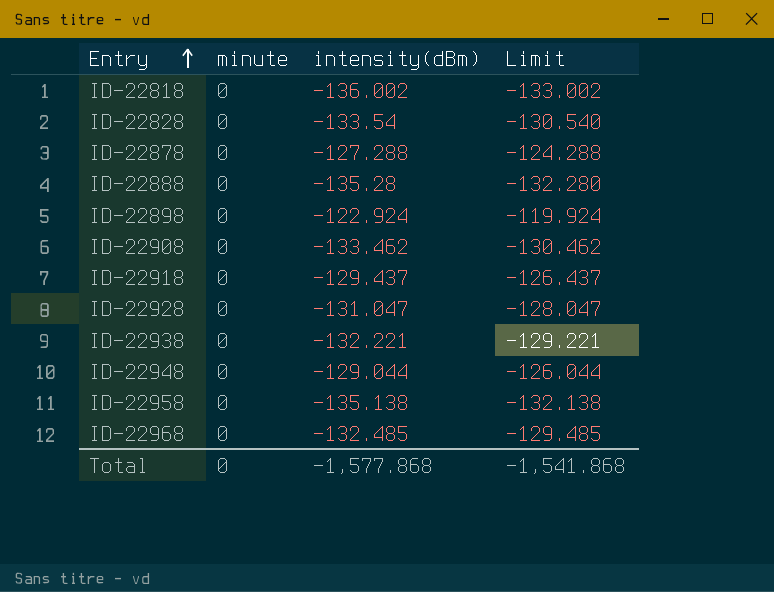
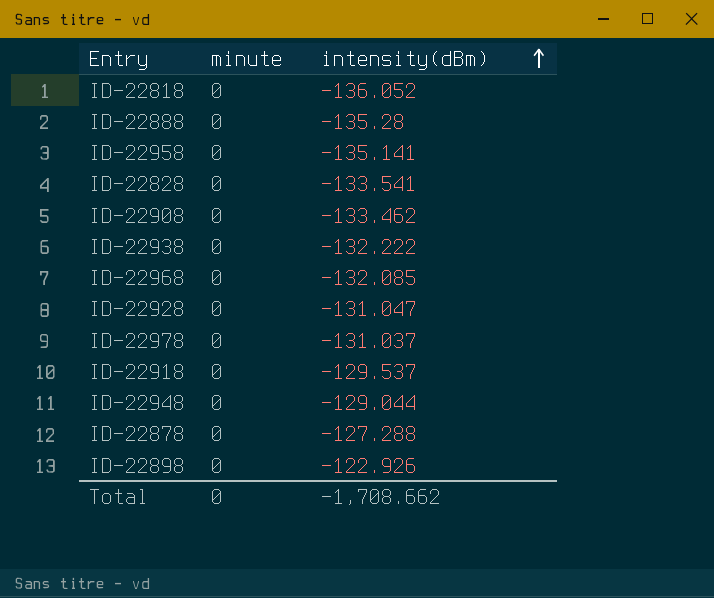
row order: Entry ascending -> intensity(dBm) ascending
column Limit | formula: [intensity(dBm)] + 3 -> none
ID-22818 | intensity(dBm): -136.002 -> -136.052
ID-22958 | intensity(dBm): -135.138 -> -135.141
ID-22828 | intensity(dBm): -133.54 -> -133.541
ID-22938 | intensity(dBm): -132.221 -> -132.222
ID-22968 | intensity(dBm): -132.485 -> -132.085
row ID-22978: none -> 0 | -131.037
ID-22918 | intensity(dBm): -129.437 -> -129.537
ID-22898 | intensity(dBm): -122.924 -> -122.926
Total | intensity(dBm): -1,577.868 -> -1,708.662

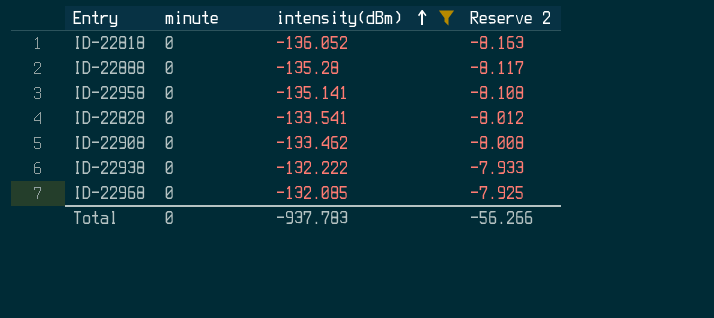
filter: none -> intensity(dBm) <= -132.085
column Reserve 2 | formula: none -> [intensity(dBm)] * 0.06
Total | intensity(dBm): -1,708.662 -> -937.783

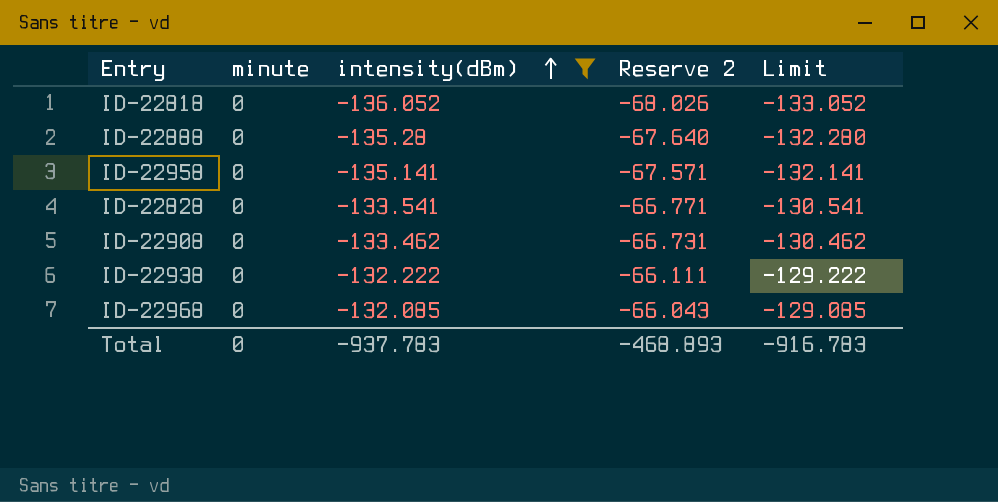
column Reserve 2 | formula: [intensity(dBm)] * 0.06 -> [intensity(dBm)] * 0.5
column Limit | formula: none -> [intensity(dBm)] + 3
Total | Reserve 2: -56.266 -> -468.893

